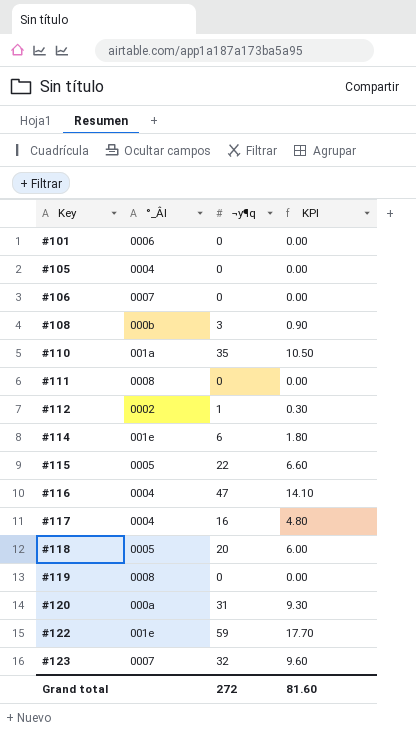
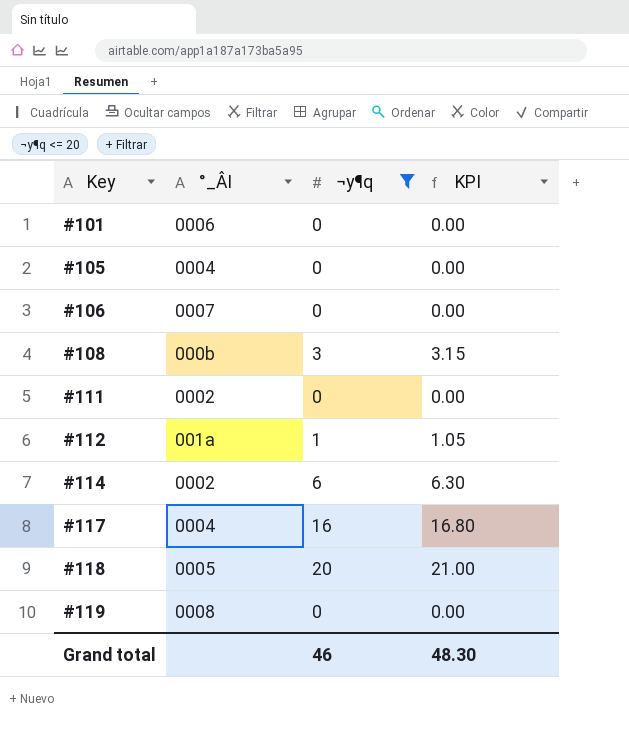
filter: none -> ¬y¶q <= 20
column KPI | formula: [¬y¶q] * 0.3 -> [¬y¶q] * 1.05
#111 | °_ÂI: 0008 -> 0002
#112 | °_ÂI: 0002 -> 001a
#114 | °_ÂI: 001e -> 0002
Grand total | ¬y¶q: 272 -> 46
Grand total | KPI: 81.60 -> 48.30

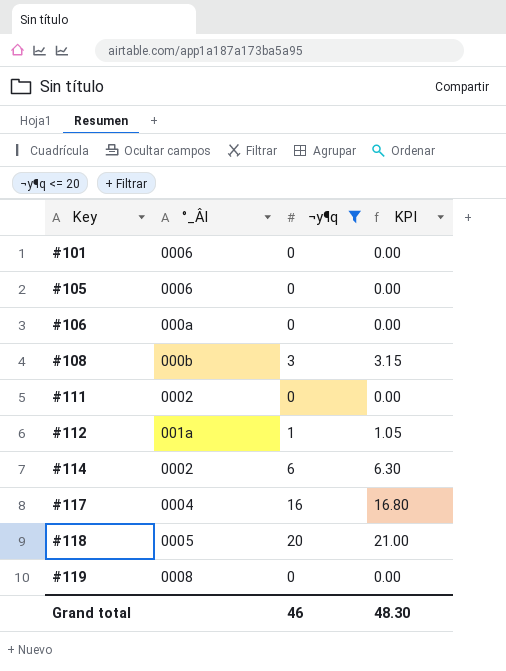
#105 | °_ÂI: 0004 -> 0006
#106 | °_ÂI: 0007 -> 000a

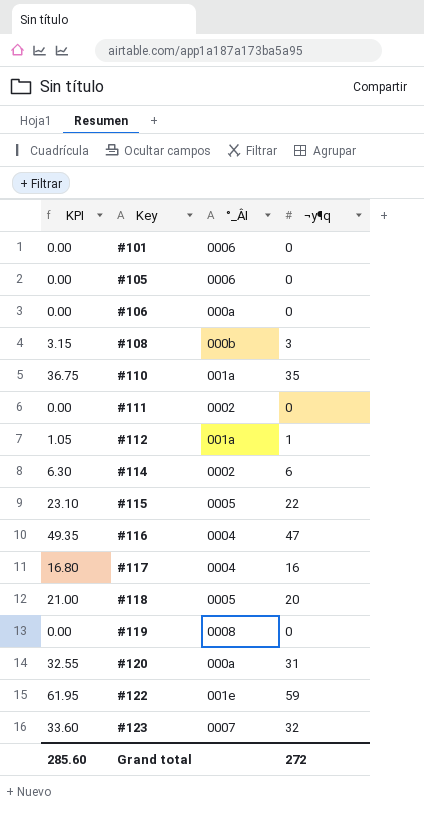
filter: ¬y¶q <= 20 -> none
column KPI | position: 4 -> 1
Grand total | KPI: 48.30 -> 285.60
Grand total | ¬y¶q: 46 -> 272

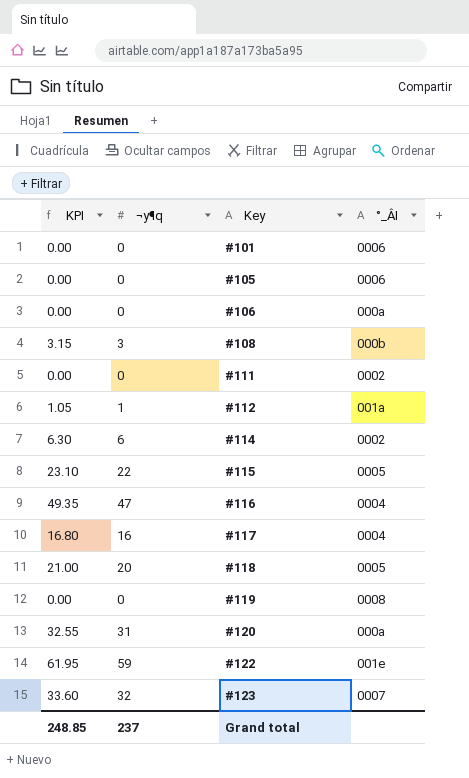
column ¬y¶q | position: 4 -> 2
row #110: 36.75 | 001a | 35 -> none
Grand total | KPI: 285.60 -> 248.85
Grand total | ¬y¶q: 272 -> 237

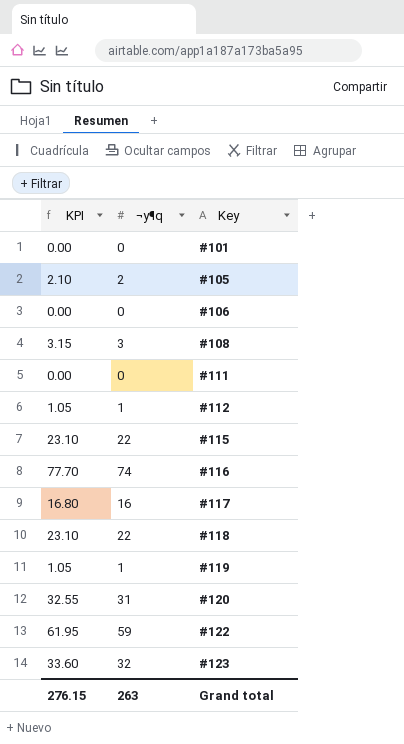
column °_ÂI | position: 4 -> none
row #114: 6.30 | 6 | 0002 -> none
#105 | KPI: 0.00 -> 2.10
#105 | ¬y¶q: 0 -> 2
#116 | KPI: 49.35 -> 77.70
#116 | ¬y¶q: 47 -> 74
#118 | KPI: 21.00 -> 23.10
#118 | ¬y¶q: 20 -> 22
#119 | KPI: 0.00 -> 1.05
#119 | ¬y¶q: 0 -> 1
Grand total | KPI: 248.85 -> 276.15
Grand total | ¬y¶q: 237 -> 263

